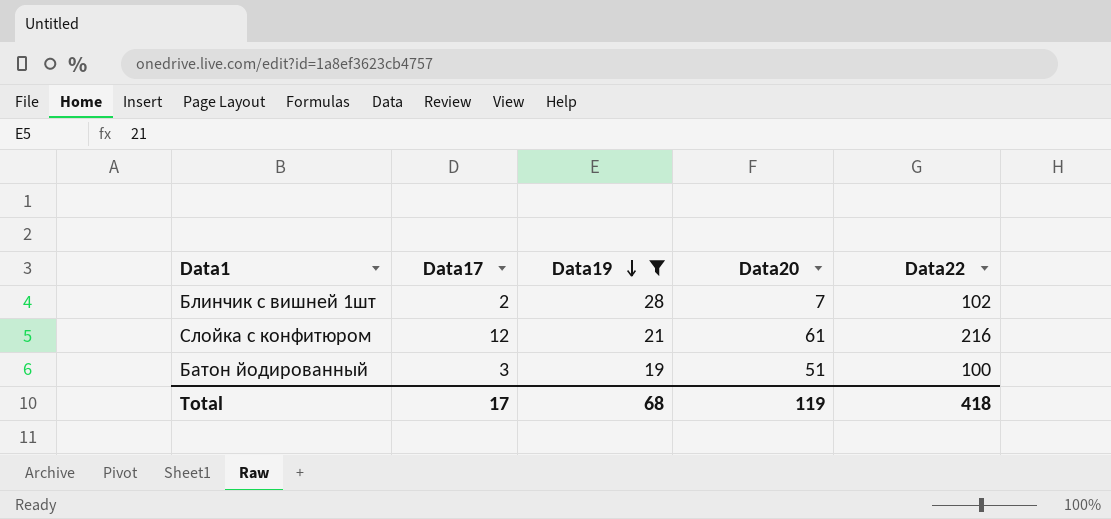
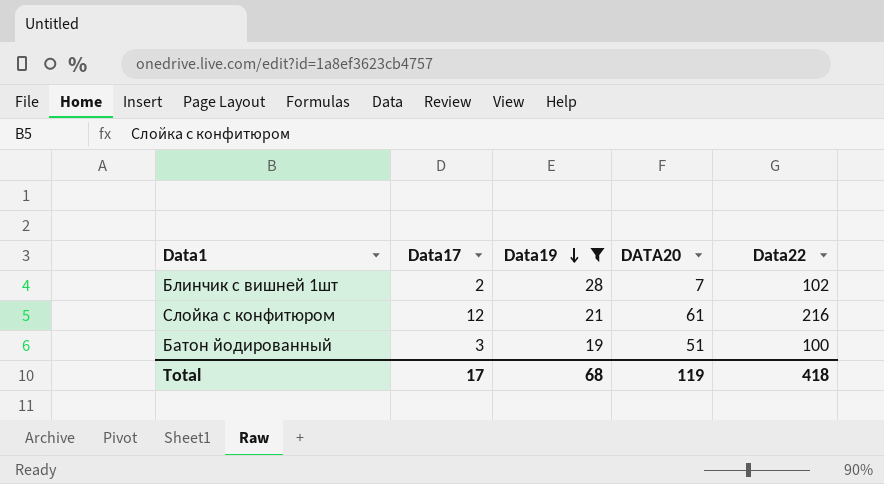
column name: Data20 -> DATA20

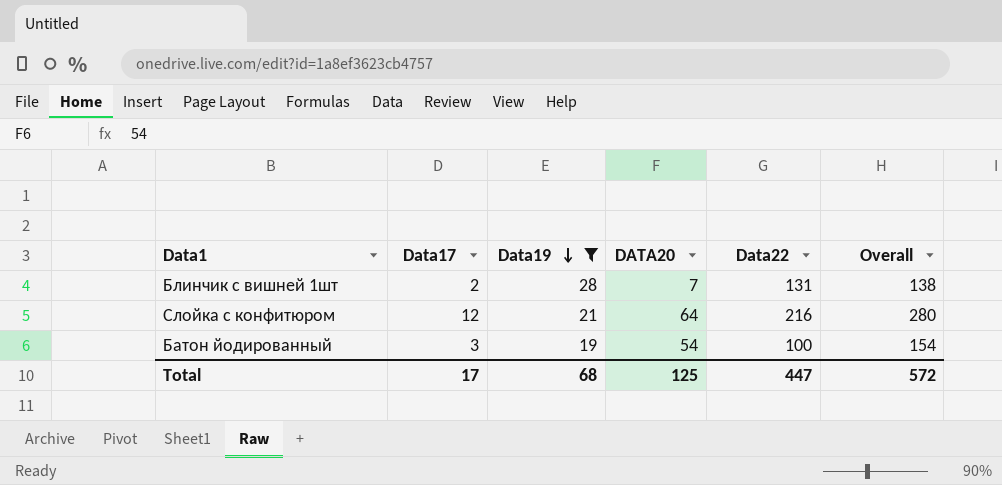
column Overall | formula: none -> [DATA20] + [Data22]
Блинчик с вишней 1шт | Data22: 102 -> 131
Слойка с конфитюром | DATA20: 61 -> 64
Батон йодированный | DATA20: 51 -> 54
Total | DATA20: 119 -> 125
Total | Data22: 418 -> 447

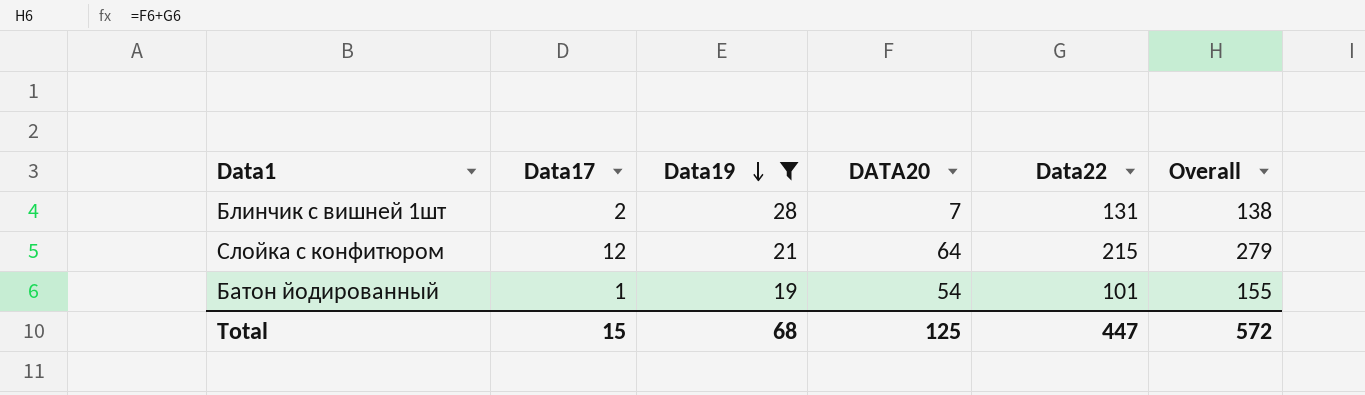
Слойка с конфитюром | Data22: 216 -> 215
Слойка с конфитюром | Overall: 280 -> 279
Батон йодированный | Data17: 3 -> 1
Батон йодированный | Data22: 100 -> 101
Батон йодированный | Overall: 154 -> 155
Total | Data17: 17 -> 15

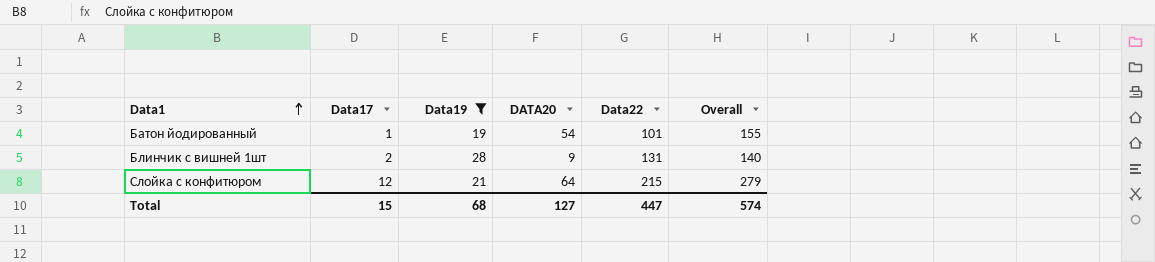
row order: Data19 descending -> Data1 ascending
Блинчик с вишней 1шт | DATA20: 7 -> 9
Блинчик с вишней 1шт | Overall: 138 -> 140
Total | DATA20: 125 -> 127
Total | Overall: 572 -> 574

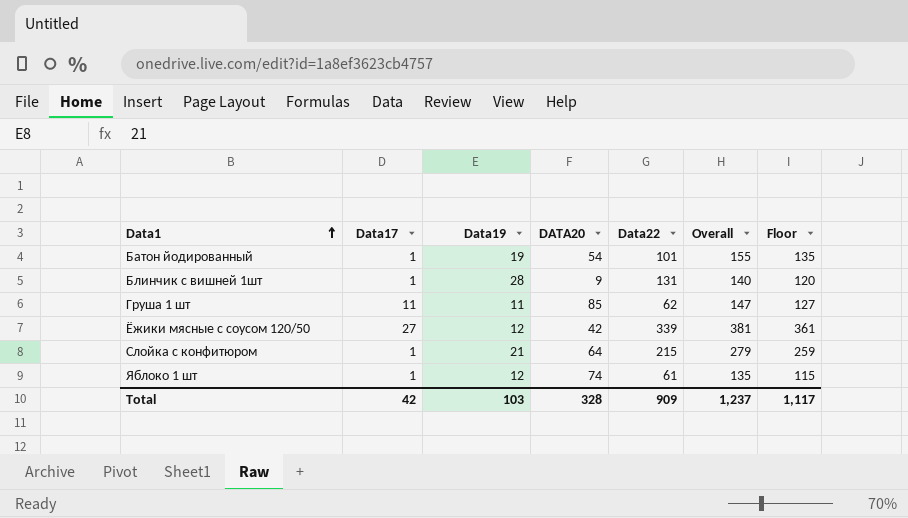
filter: Data19 >= 19 -> none
column Floor | formula: none -> [Overall] - 20
Блинчик с вишней 1шт | Data17: 2 -> 1
Слойка с конфитюром | Data17: 12 -> 1
Total | Data17: 15 -> 42
Total | Data19: 68 -> 103
Total | DATA20: 127 -> 328
Total | Data22: 447 -> 909
Total | Overall: 574 -> 1,237

